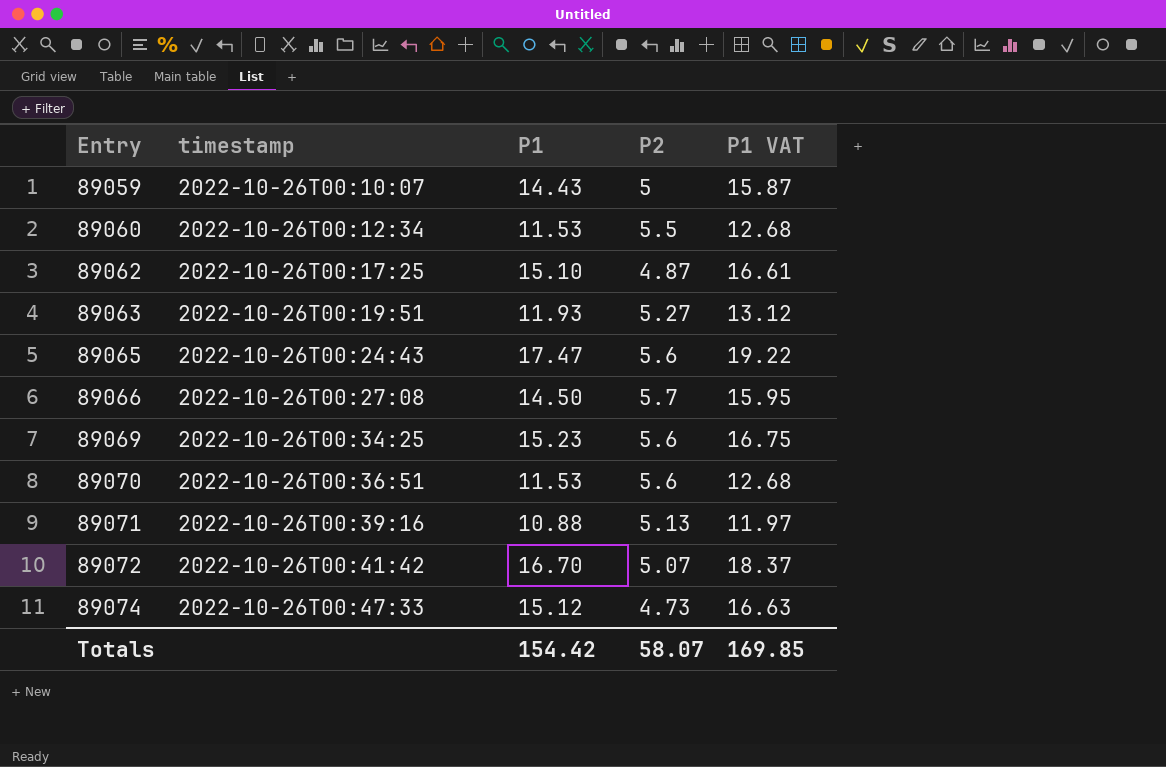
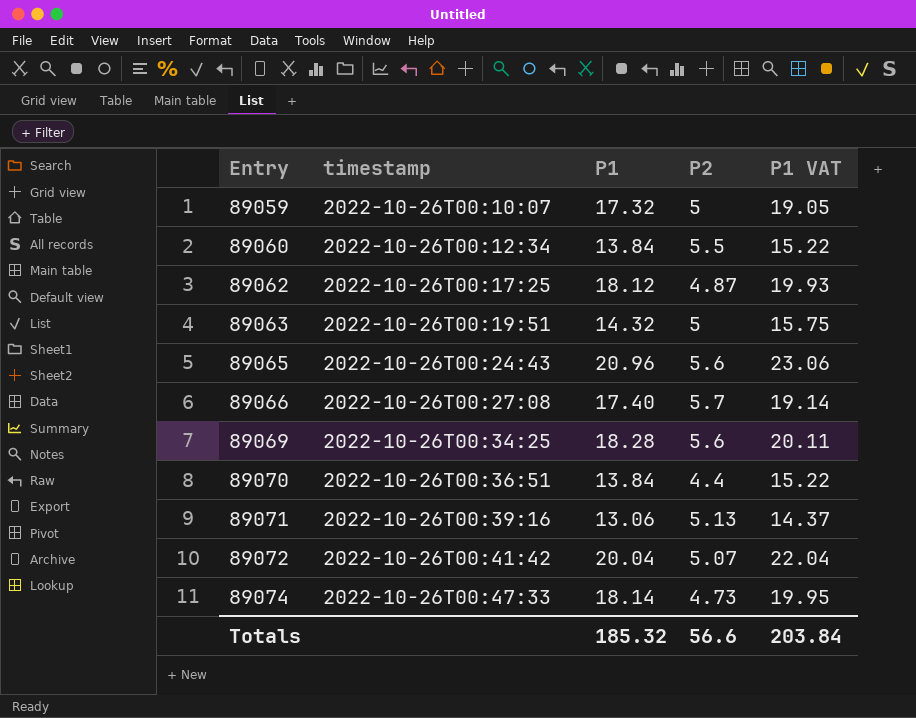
89059 | P1: 14.43 -> 17.32
89059 | P1 VAT: 15.87 -> 19.05
89060 | P1: 11.53 -> 13.84
89060 | P1 VAT: 12.68 -> 15.22
89062 | P1: 15.10 -> 18.12
89062 | P1 VAT: 16.61 -> 19.93
89063 | P1: 11.93 -> 14.32
89063 | P2: 5.27 -> 5
89063 | P1 VAT: 13.12 -> 15.75
89065 | P1: 17.47 -> 20.96
89065 | P1 VAT: 19.22 -> 23.06
89066 | P1: 14.50 -> 17.40
89066 | P1 VAT: 15.95 -> 19.14
89069 | P1: 15.23 -> 18.28
89069 | P1 VAT: 16.75 -> 20.11
89070 | P1: 11.53 -> 13.84
89070 | P2: 5.6 -> 4.4
89070 | P1 VAT: 12.68 -> 15.22
89071 | P1: 10.88 -> 13.06
89071 | P1 VAT: 11.97 -> 14.37
89072 | P1: 16.70 -> 20.04
89072 | P1 VAT: 18.37 -> 22.04
89074 | P1: 15.12 -> 18.14
89074 | P1 VAT: 16.63 -> 19.95
Totals | P1: 154.42 -> 185.32
Totals | P2: 58.07 -> 56.6
Totals | P1 VAT: 169.85 -> 203.84

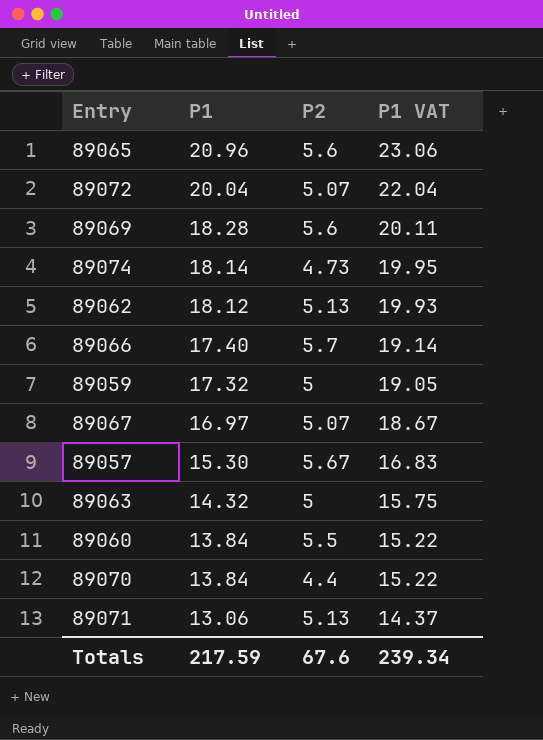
row order: Entry ascending -> P1 descending
column timestamp | position: 2 -> none
89062 | P2: 4.87 -> 5.13
row 89067: none -> 16.97 | 5.07 | 18.67
row 89057: none -> 15.30 | 5.67 | 16.83
Totals | P1: 185.32 -> 217.59
Totals | P2: 56.6 -> 67.6
Totals | P1 VAT: 203.84 -> 239.34

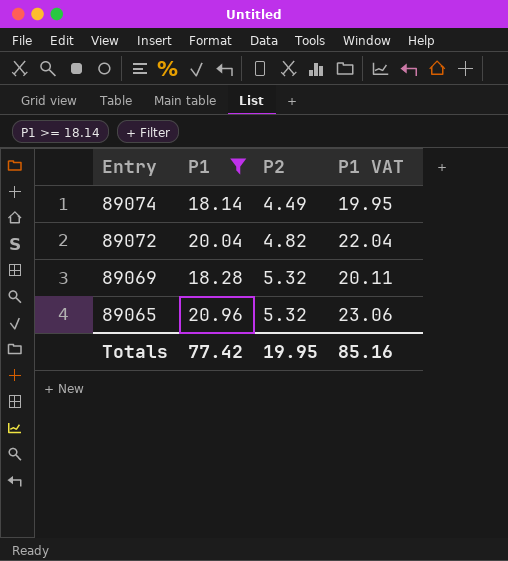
filter: none -> P1 >= 18.14
row order: P1 descending -> Entry descending
89074 | P2: 4.73 -> 4.49
89072 | P2: 5.07 -> 4.82
89069 | P2: 5.6 -> 5.32
89065 | P2: 5.6 -> 5.32
Totals | P1: 217.59 -> 77.42
Totals | P2: 67.6 -> 19.95
Totals | P1 VAT: 239.34 -> 85.16

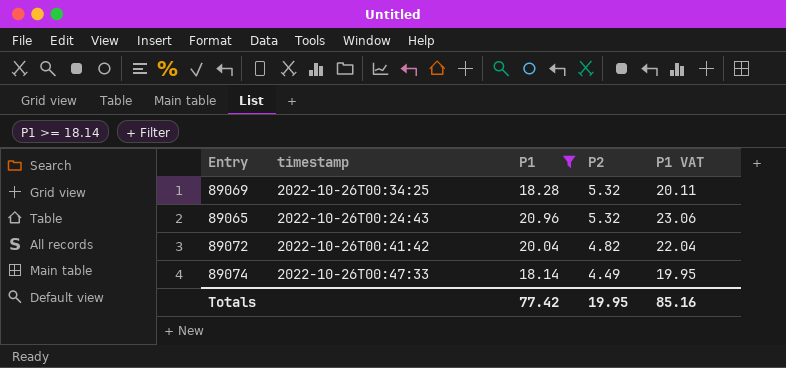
row order: Entry descending -> P2 descending
column timestamp | position: none -> 2

